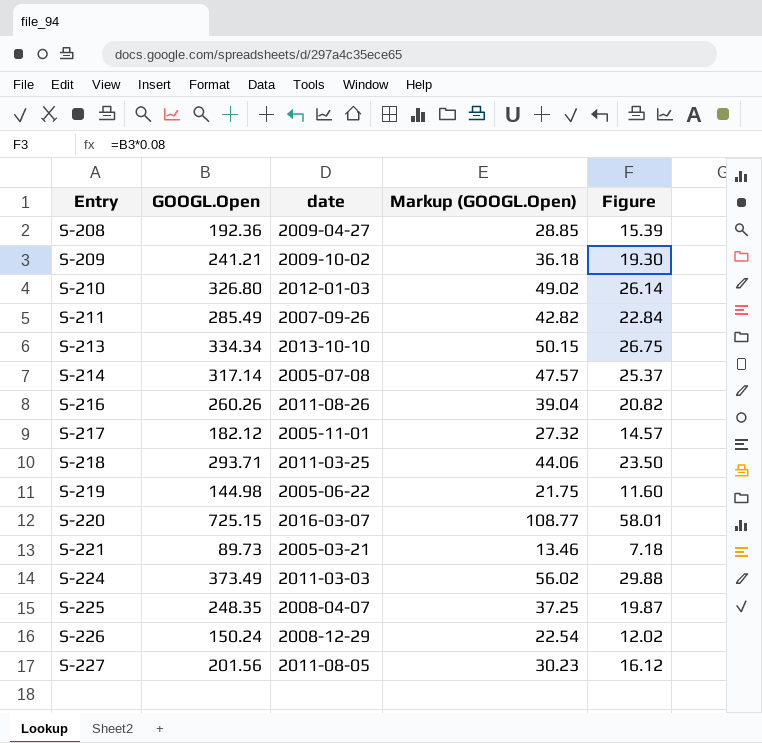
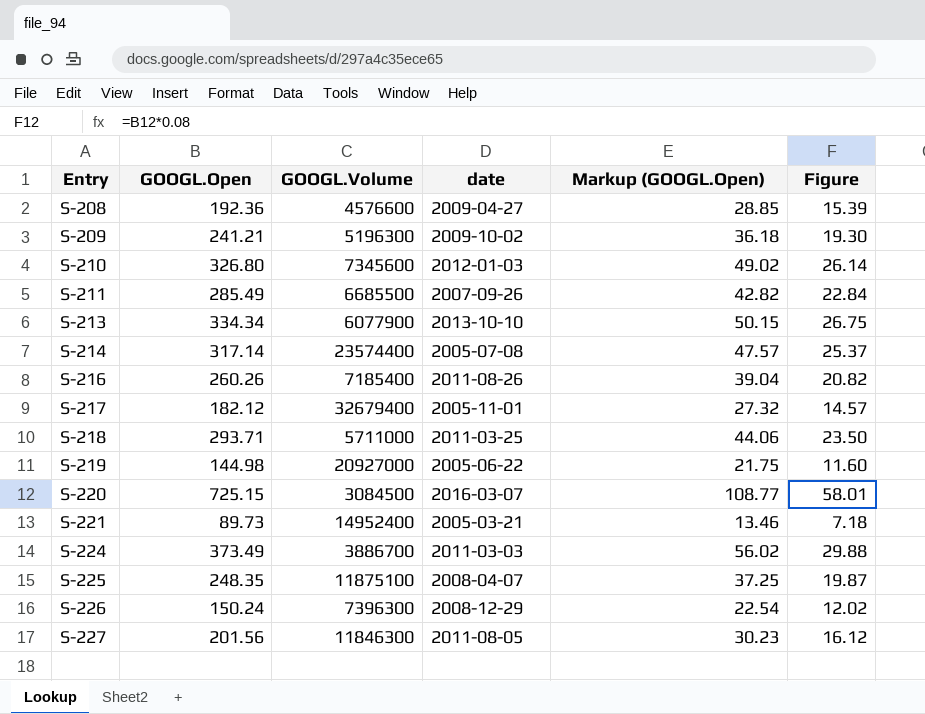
column GOOGL.Volume | position: none -> 3

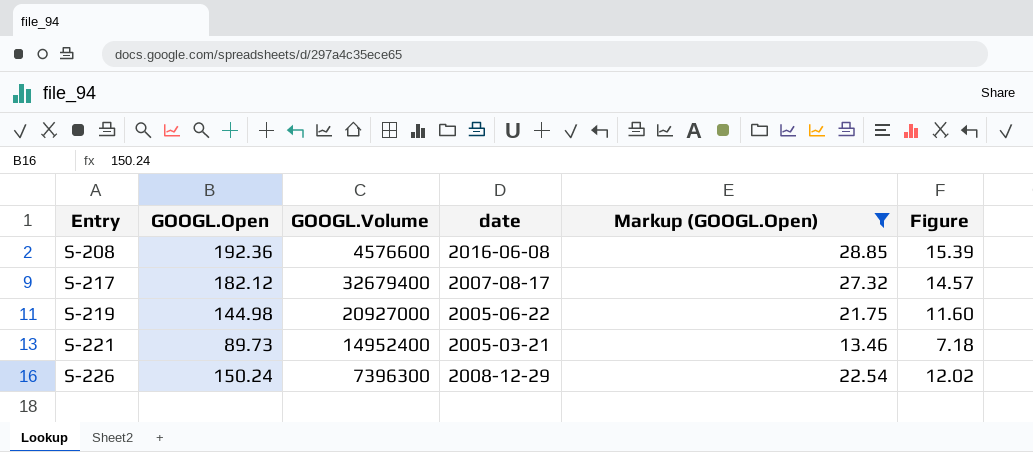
filter: none -> Markup (GOOGL.Open) <= 28.85
S-208 | date: 2009-04-27 -> 2016-06-08
S-217 | date: 2005-11-01 -> 2007-08-17

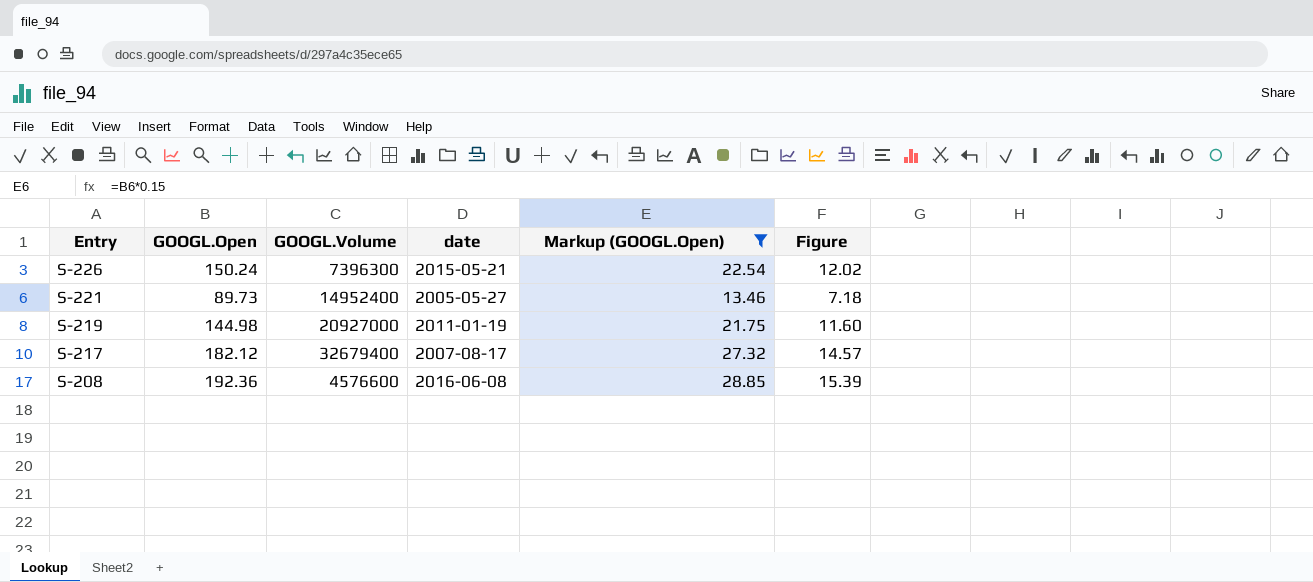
row order: Entry ascending -> Entry descending
S-226 | date: 2008-12-29 -> 2015-05-21
S-221 | date: 2005-03-21 -> 2005-05-27
S-219 | date: 2005-06-22 -> 2011-01-19

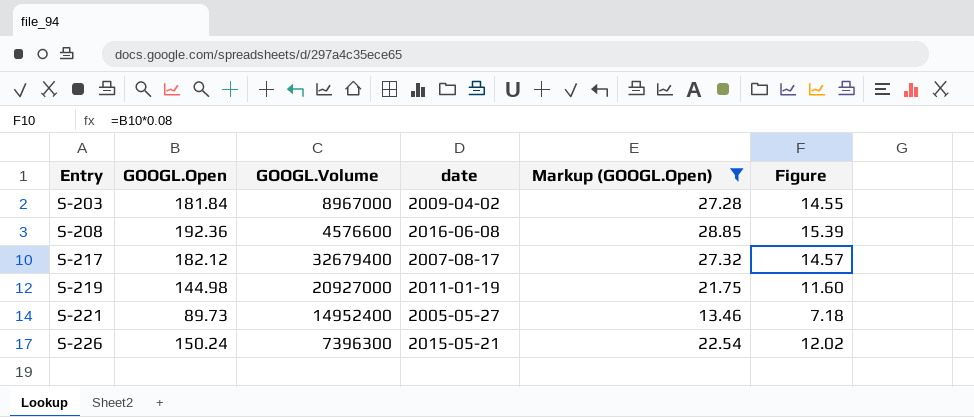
row order: Entry descending -> Entry ascending
row S-203: none -> 181.84 | 8967000 | 2009-04-02 | 27.28 | 14.55

